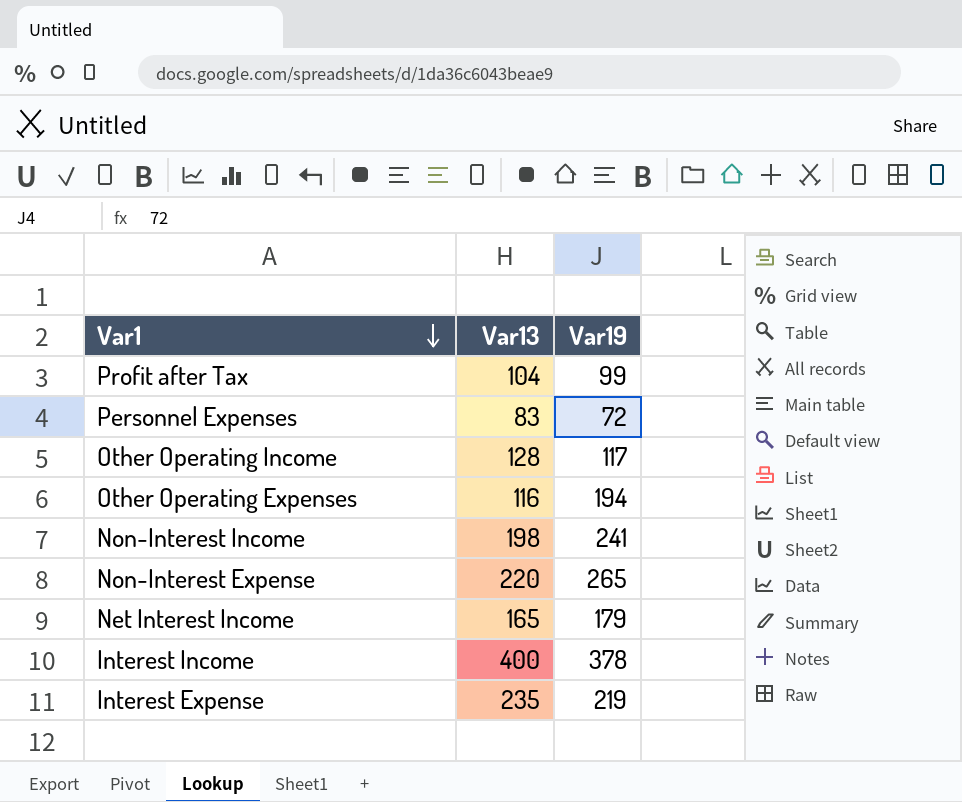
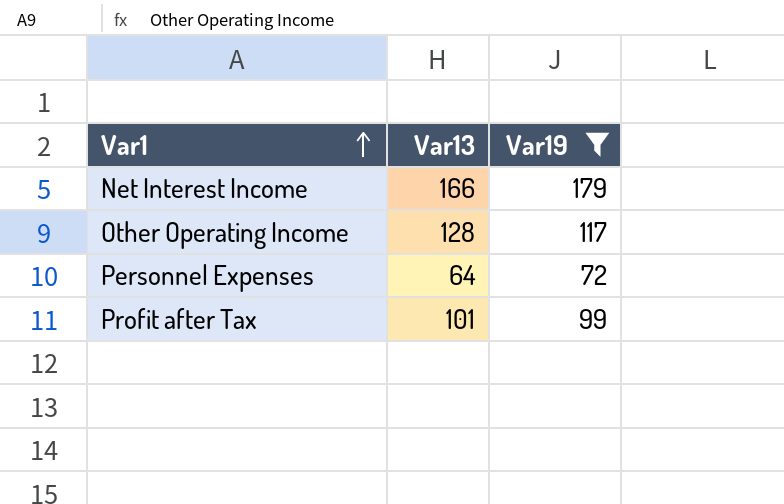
filter: none -> Var19 <= 179
row order: Var1 descending -> Var1 ascending
Net Interest Income | Var13: 165 -> 166
Personnel Expenses | Var13: 83 -> 64
Profit after Tax | Var13: 104 -> 101

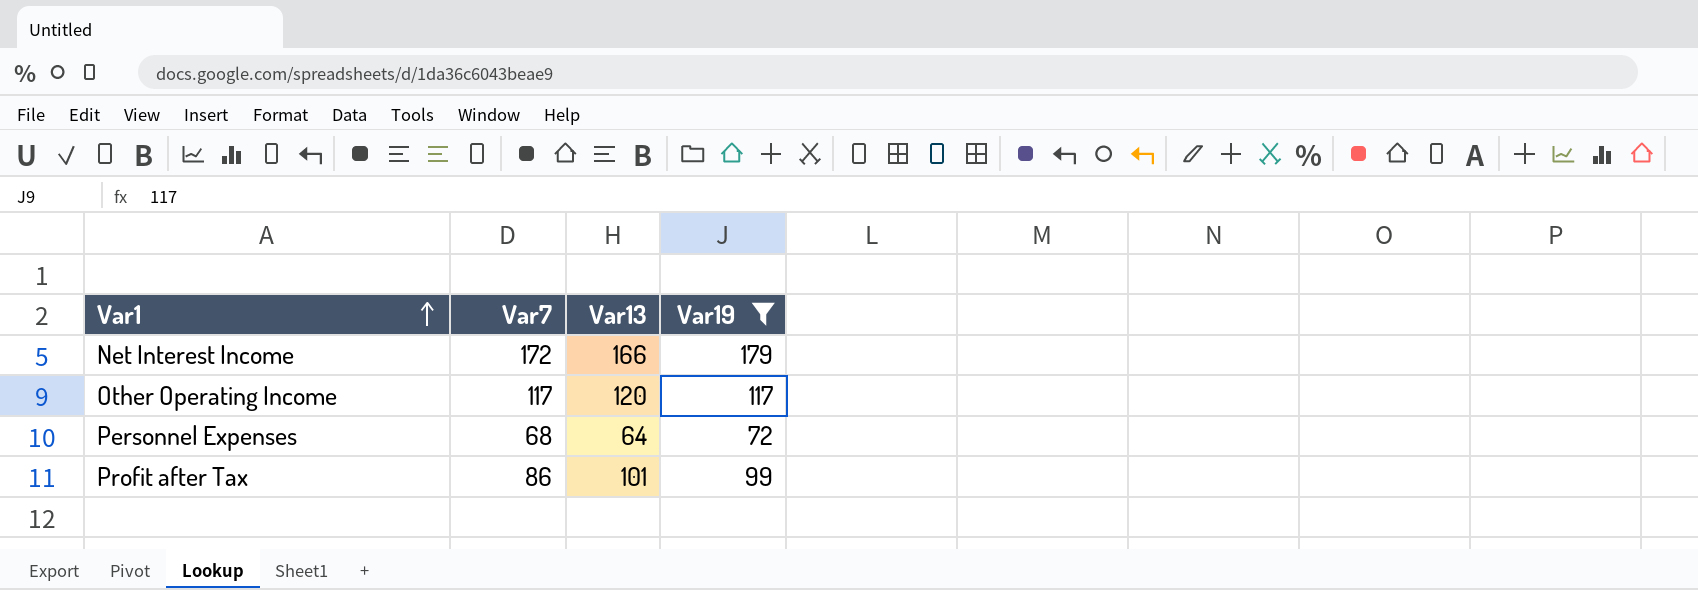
column Var7 | position: none -> 2
Other Operating Income | Var13: 128 -> 120

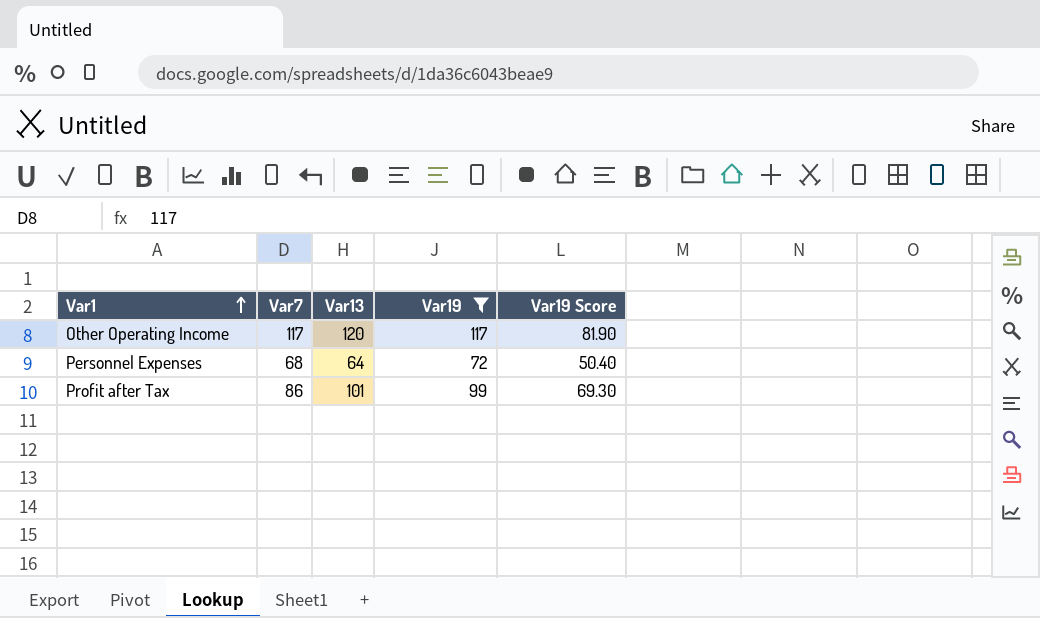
column Var19 Score | formula: none -> [Var19] * 0.7
row Net Interest Income: 172 | 166 | 179 -> none

